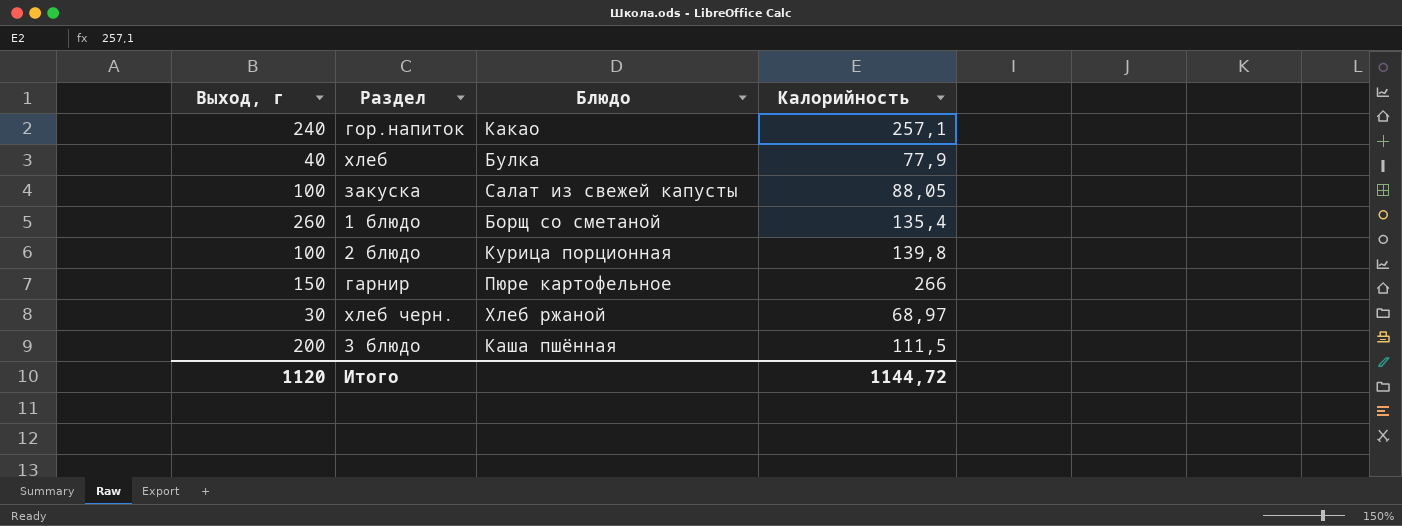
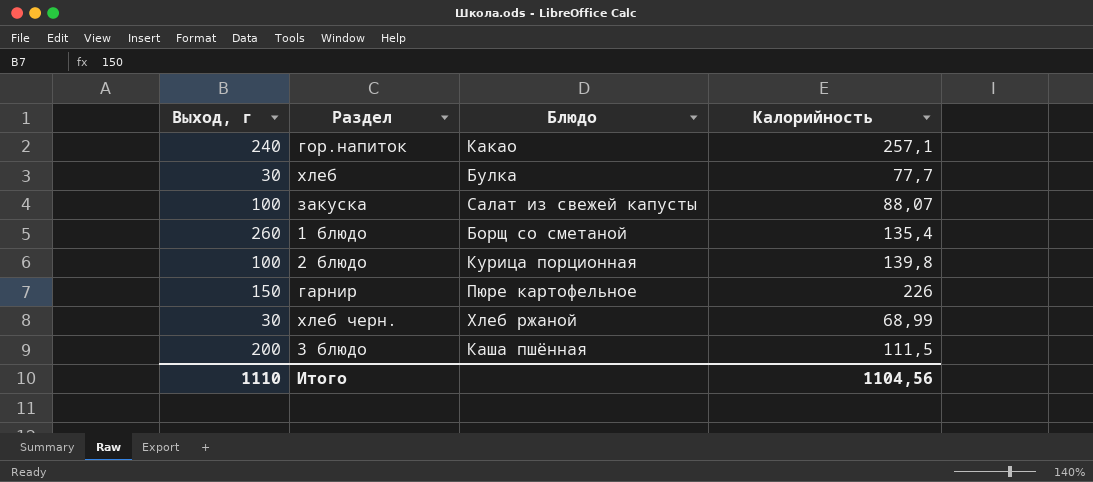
хлеб | Выход, г: 40 -> 30
хлеб | Калорийность: 77,9 -> 77,7
закуска | Калорийность: 88,05 -> 88,07
гарнир | Калорийность: 266 -> 226
хлеб черн. | Калорийность: 68,97 -> 68,99
Итого | Выход, г: 1120 -> 1110
Итого | Калорийность: 1144,72 -> 1104,56

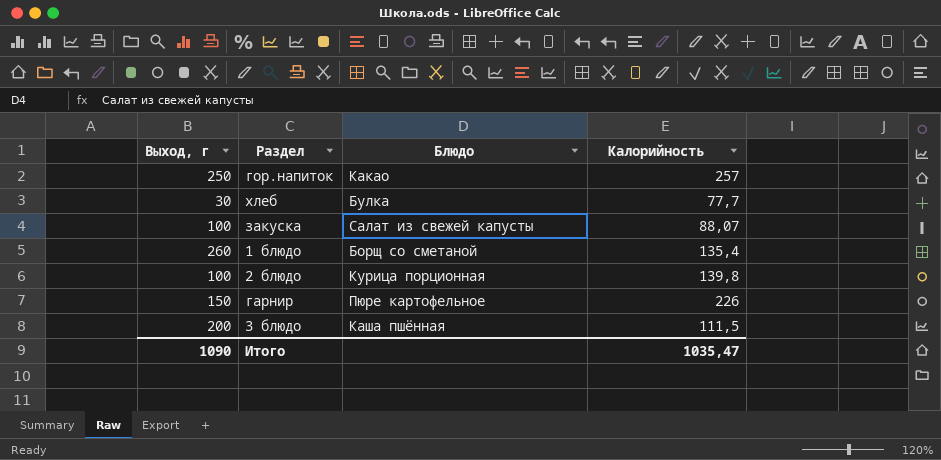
row хлеб черн.: 30 | Хлеб ржаной | 68,99 -> none
гор.напиток | Выход, г: 240 -> 250
гор.напиток | Калорийность: 257,1 -> 257
Итого | Выход, г: 1110 -> 1090
Итого | Калорийность: 1104,56 -> 1035,47

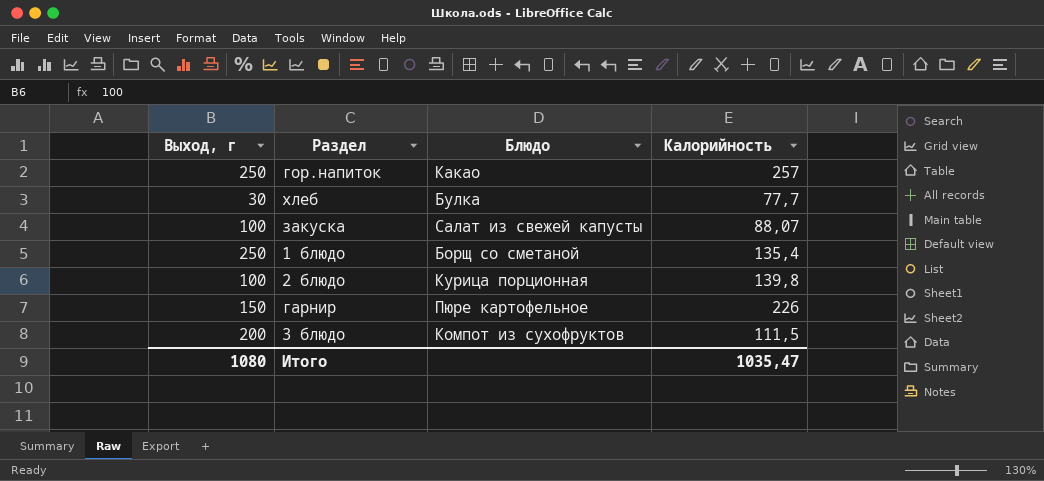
1 блюдо | Выход, г: 260 -> 250
3 блюдо | Блюдо: Каша пшённая -> Компот из сухофруктов
Итого | Выход, г: 1090 -> 1080

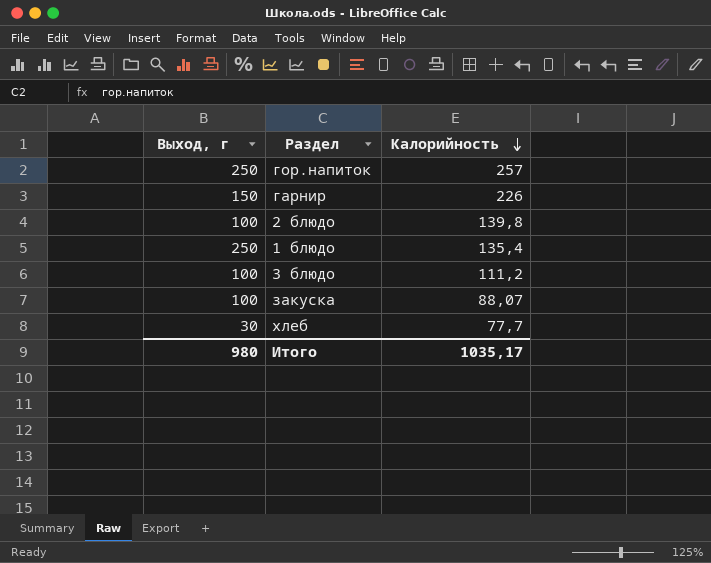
row order: none -> Калорийность descending
column Блюдо | position: 3 -> none
3 блюдо | Выход, г: 200 -> 100
3 блюдо | Калорийность: 111,5 -> 111,2
Итого | Выход, г: 1080 -> 980
Итого | Калорийность: 1035,47 -> 1035,17

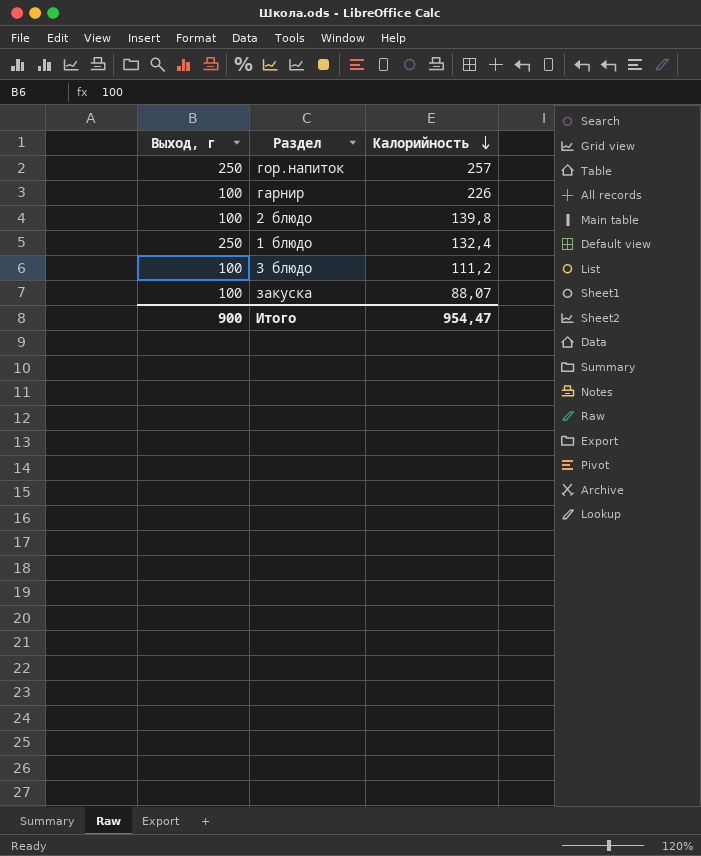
row хлеб: 30 | 77,7 -> none
гарнир | Выход, г: 150 -> 100
1 блюдо | Калорийность: 135,4 -> 132,4
Итого | Выход, г: 980 -> 900
Итого | Калорийность: 1035,17 -> 954,47

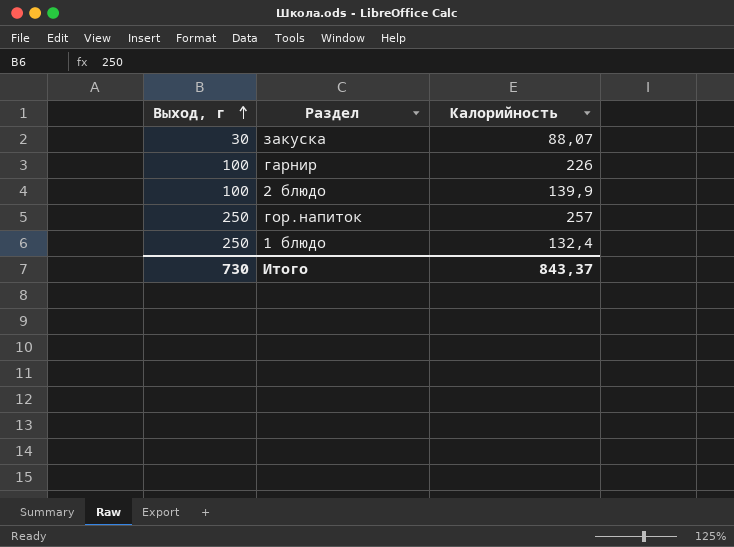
row order: Калорийность descending -> Выход, г ascending
row 3 блюдо: 100 | 111,2 -> none
закуска | Выход, г: 100 -> 30
2 блюдо | Калорийность: 139,8 -> 139,9
Итого | Выход, г: 900 -> 730
Итого | Калорийность: 954,47 -> 843,37

